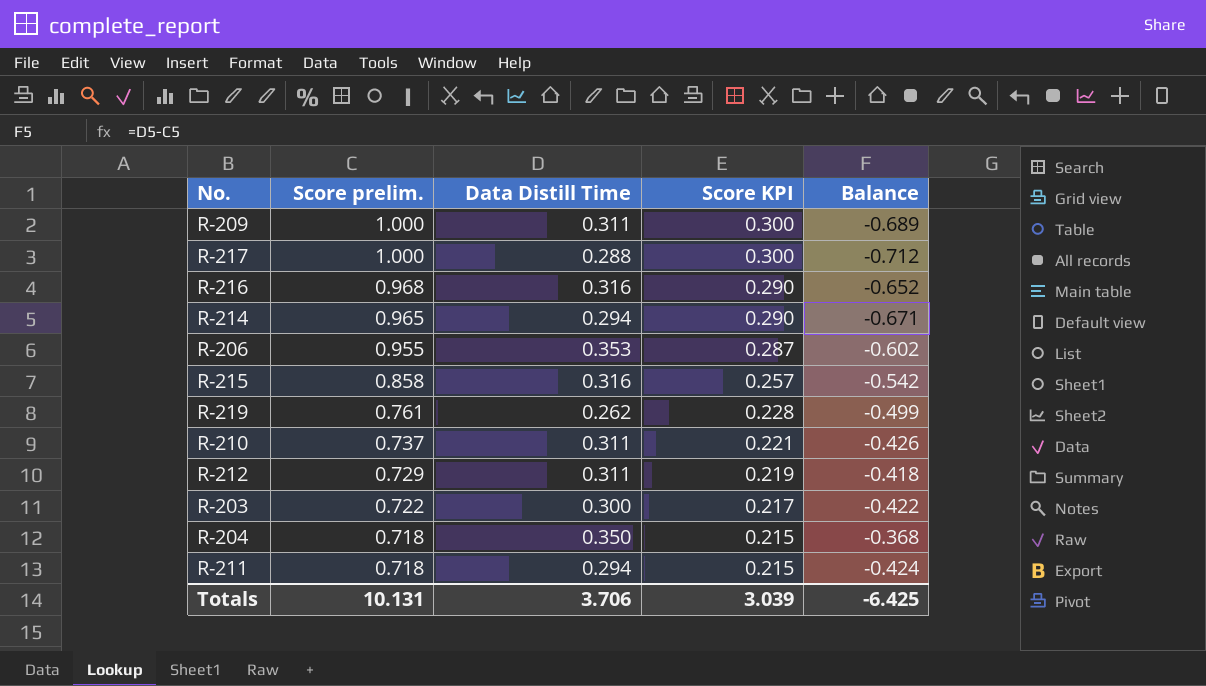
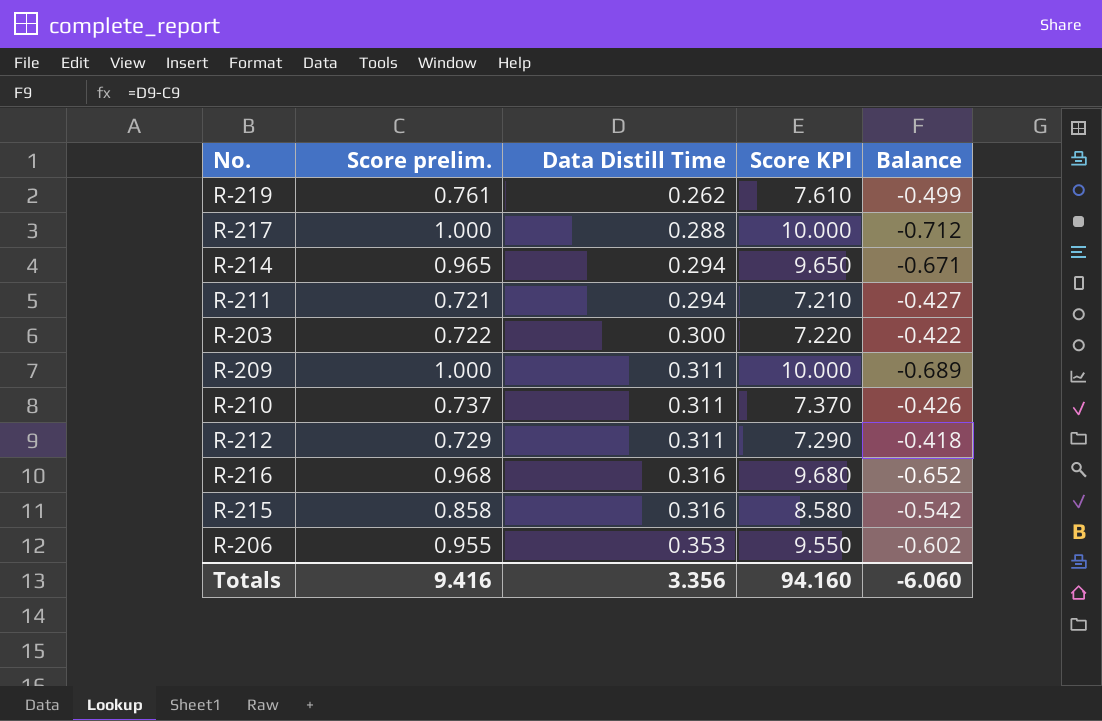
row order: Score prelim. descending -> Data Distill Time ascending
column Score KPI | formula: [Score prelim.] * 0.3 -> [Score prelim.] * 10
row R-204: 0.718 | 0.350 | 0.215 | -0.368 -> none
R-211 | Score prelim.: 0.718 -> 0.721
R-211 | Balance: -0.424 -> -0.427
Totals | Score prelim.: 10.131 -> 9.416
Totals | Data Distill Time: 3.706 -> 3.356
Totals | Score KPI: 3.039 -> 94.160
Totals | Balance: -6.425 -> -6.060

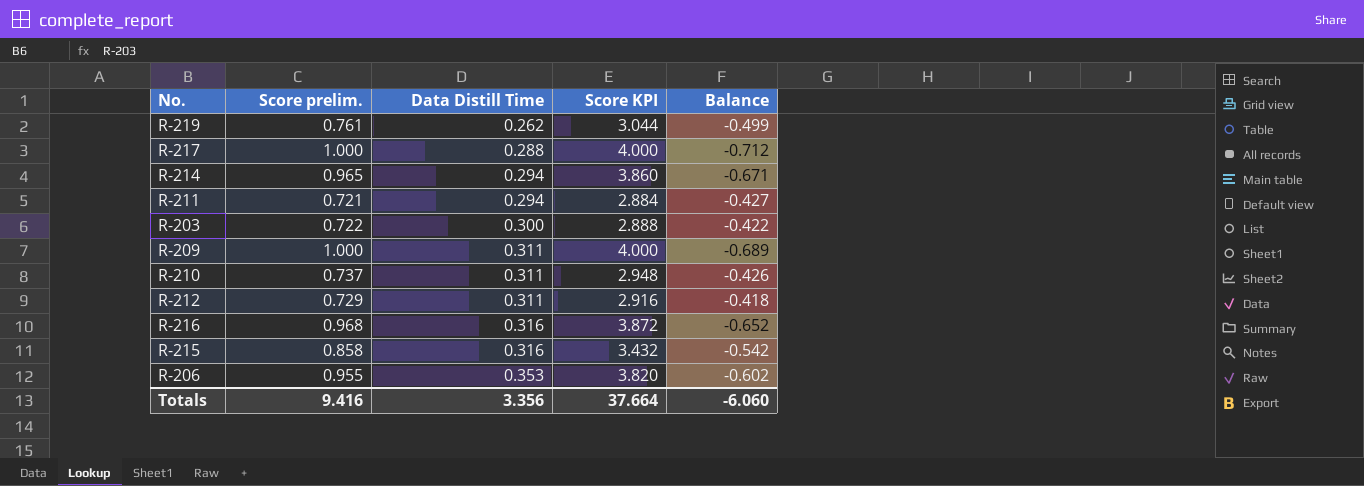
column Score KPI | formula: [Score prelim.] * 10 -> [Score prelim.] * 4
Totals | Score KPI: 94.160 -> 37.664

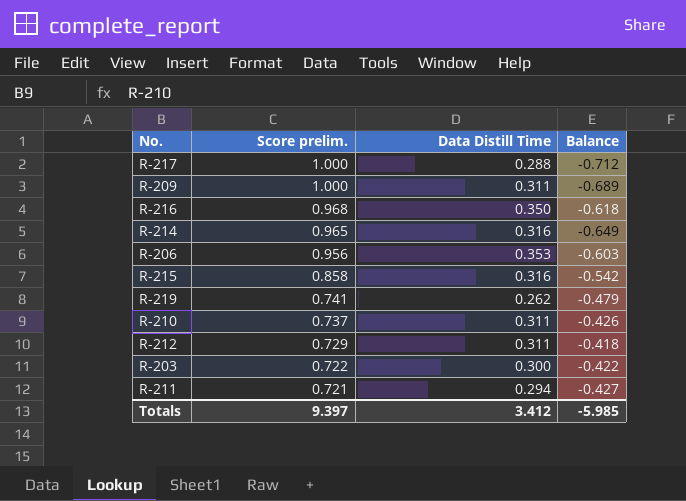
row order: Data Distill Time ascending -> Score prelim. descending
column Score KPI | formula: [Score prelim.] * 4 -> none
R-216 | Data Distill Time: 0.316 -> 0.350
R-216 | Balance: -0.652 -> -0.618
R-214 | Data Distill Time: 0.294 -> 0.316
R-214 | Balance: -0.671 -> -0.649
R-206 | Score prelim.: 0.955 -> 0.956
R-206 | Balance: -0.602 -> -0.603
R-219 | Score prelim.: 0.761 -> 0.741
R-219 | Balance: -0.499 -> -0.479
Totals | Score prelim.: 9.416 -> 9.397
Totals | Data Distill Time: 3.356 -> 3.412
Totals | Balance: -6.060 -> -5.985

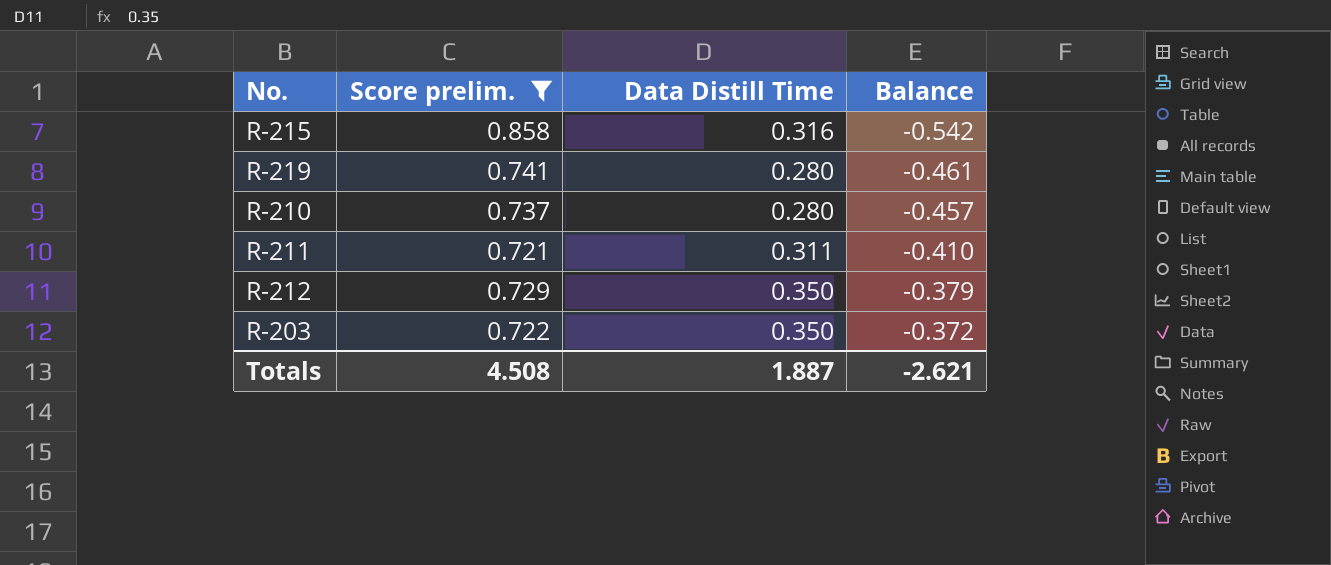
filter: none -> Score prelim. <= 0.858
row order: Score prelim. descending -> Balance ascending
R-219 | Data Distill Time: 0.262 -> 0.280
R-219 | Balance: -0.479 -> -0.461
R-210 | Data Distill Time: 0.311 -> 0.280
R-210 | Balance: -0.426 -> -0.457
R-211 | Data Distill Time: 0.294 -> 0.311
R-211 | Balance: -0.427 -> -0.410
R-212 | Data Distill Time: 0.311 -> 0.350
R-212 | Balance: -0.418 -> -0.379
R-203 | Data Distill Time: 0.300 -> 0.350
R-203 | Balance: -0.422 -> -0.372
Totals | Score prelim.: 9.397 -> 4.508
Totals | Data Distill Time: 3.412 -> 1.887
Totals | Balance: -5.985 -> -2.621

